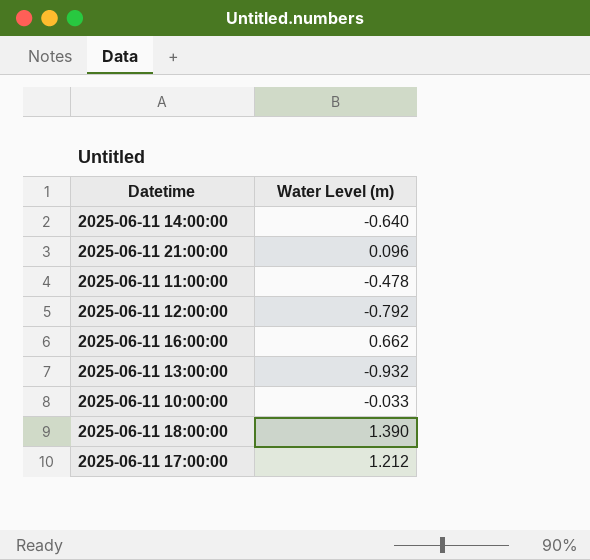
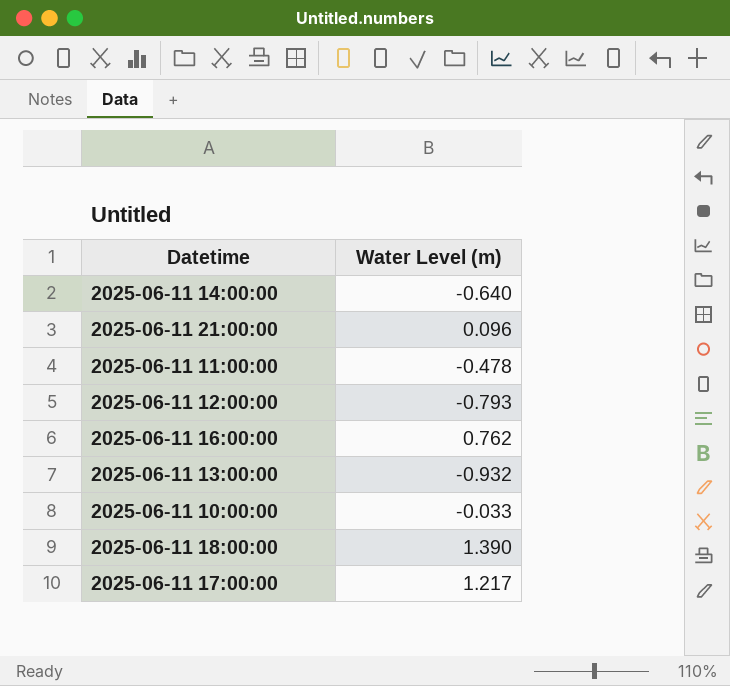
2025-06-11 12:00:00 | Water Level (m): -0.792 -> -0.793
2025-06-11 16:00:00 | Water Level (m): 0.662 -> 0.762
2025-06-11 17:00:00 | Water Level (m): 1.212 -> 1.217

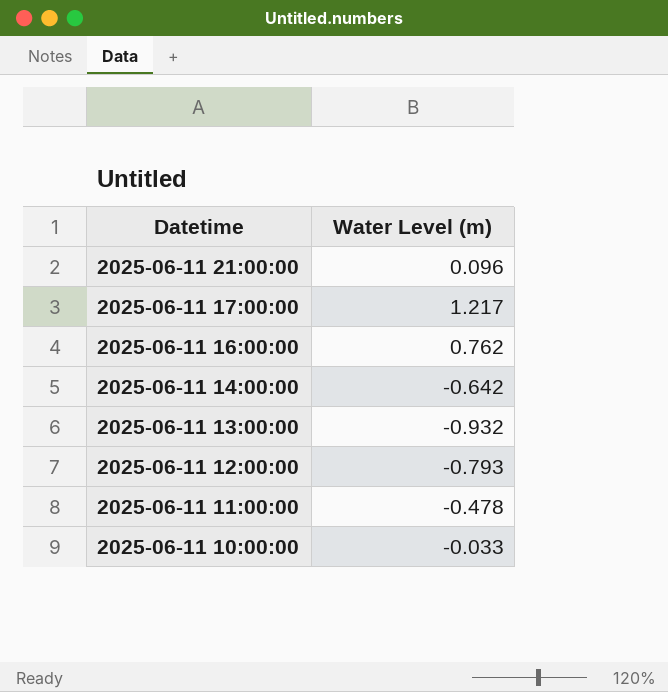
row order: none -> Datetime descending
row 2025-06-11 18:00:00: 1.390 -> none
2025-06-11 14:00:00 | Water Level (m): -0.640 -> -0.642

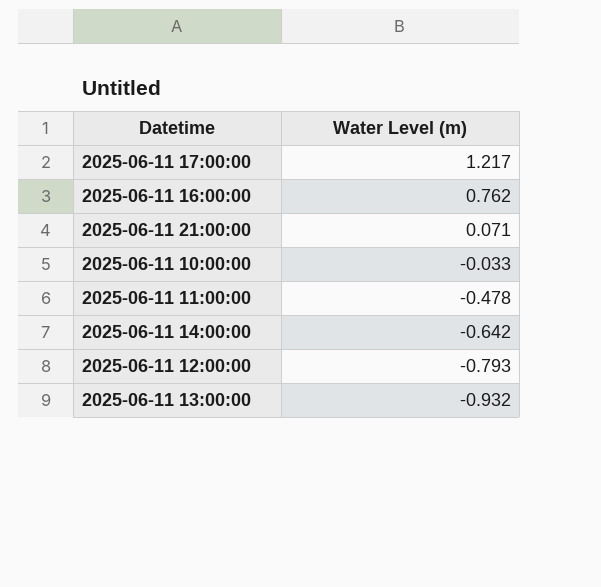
row order: Datetime descending -> Water Level (m) descending
2025-06-11 21:00:00 | Water Level (m): 0.096 -> 0.071

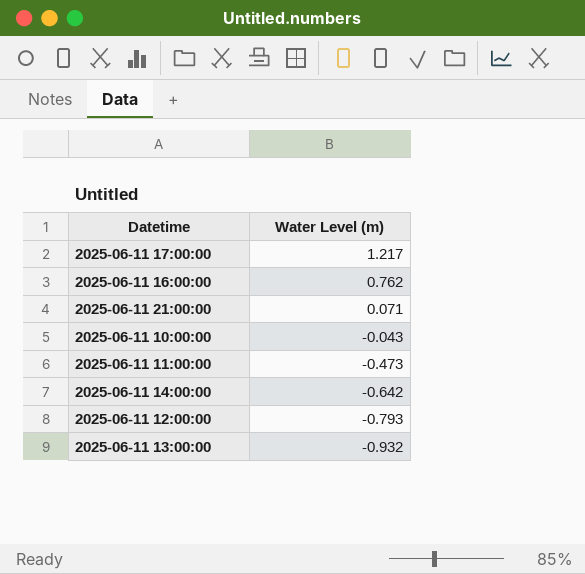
2025-06-11 10:00:00 | Water Level (m): -0.033 -> -0.043
2025-06-11 11:00:00 | Water Level (m): -0.478 -> -0.473

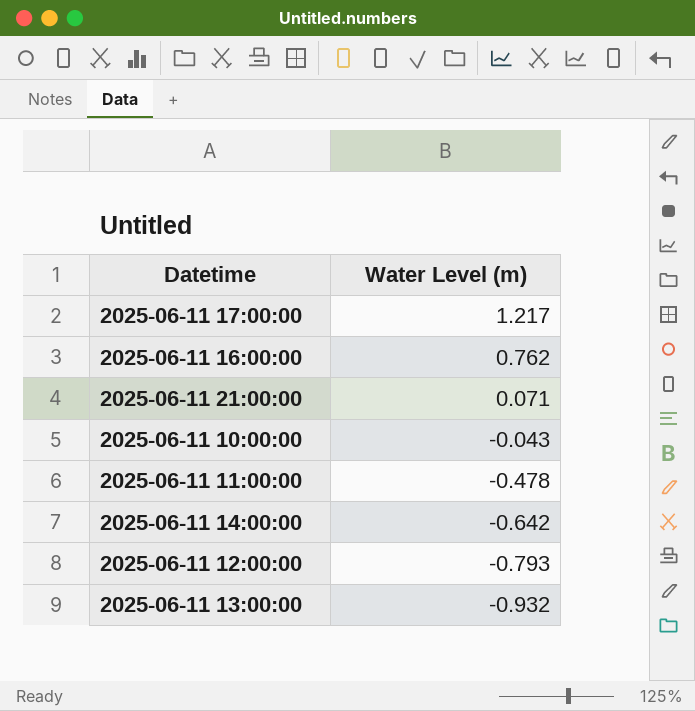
2025-06-11 11:00:00 | Water Level (m): -0.473 -> -0.478

